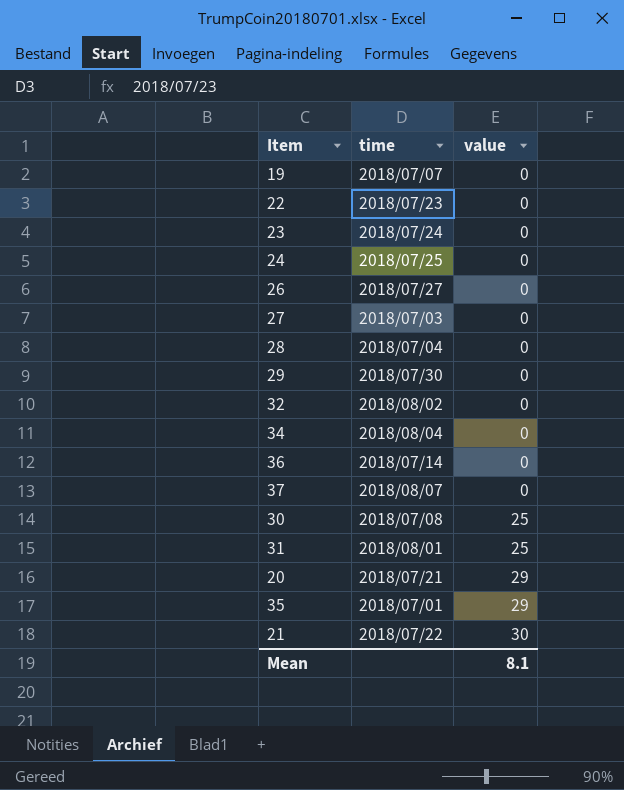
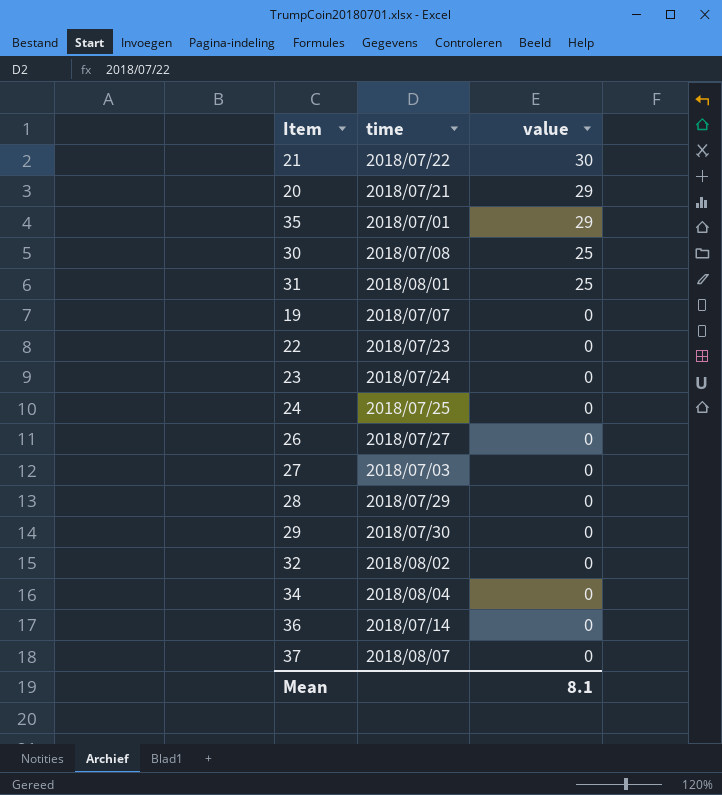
row order: value ascending -> value descending
28 | time: 2018/07/04 -> 2018/07/29

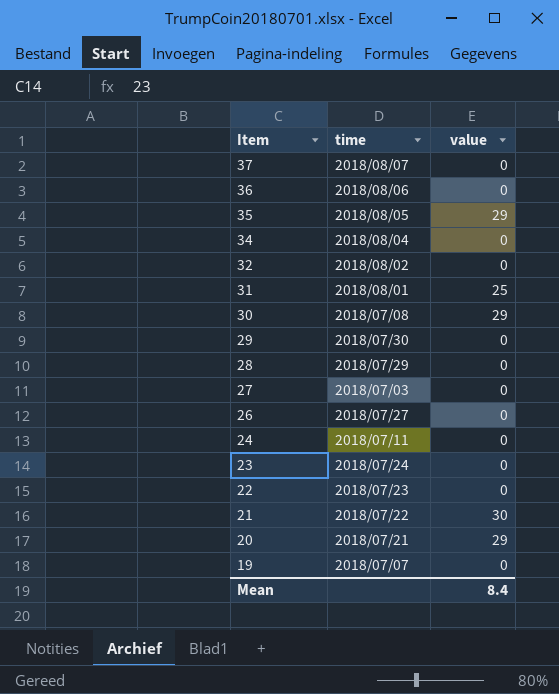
row order: value descending -> Item descending
36 | time: 2018/07/14 -> 2018/08/06
35 | time: 2018/07/01 -> 2018/08/05
30 | value: 25 -> 29
24 | time: 2018/07/25 -> 2018/07/11
Mean | value: 8.1 -> 8.4

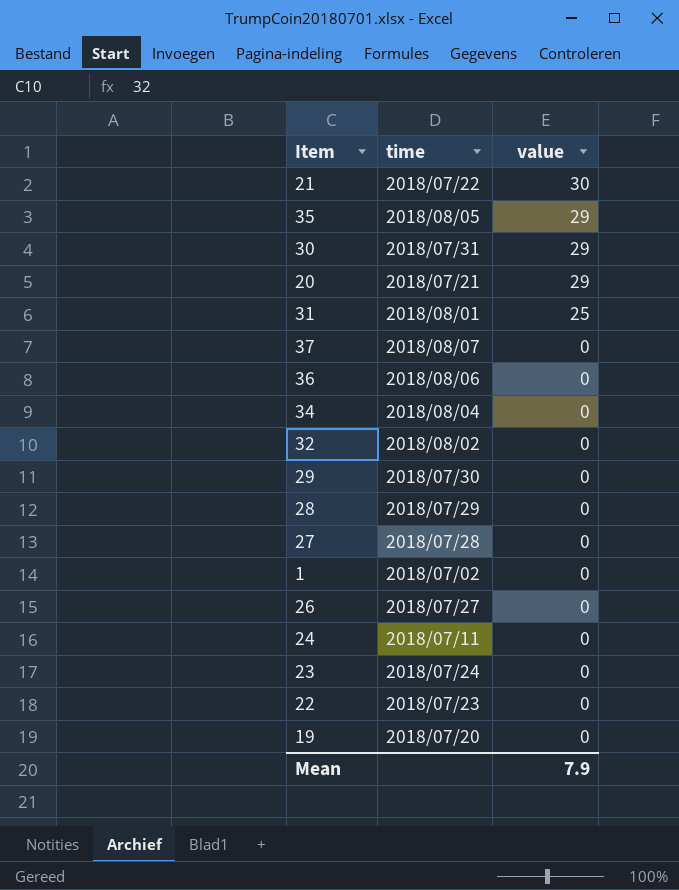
row order: Item descending -> value descending
30 | time: 2018/07/08 -> 2018/07/31
27 | time: 2018/07/03 -> 2018/07/28
row 1: none -> 2018/07/02 | 0
19 | time: 2018/07/07 -> 2018/07/20
Mean | value: 8.4 -> 7.9

